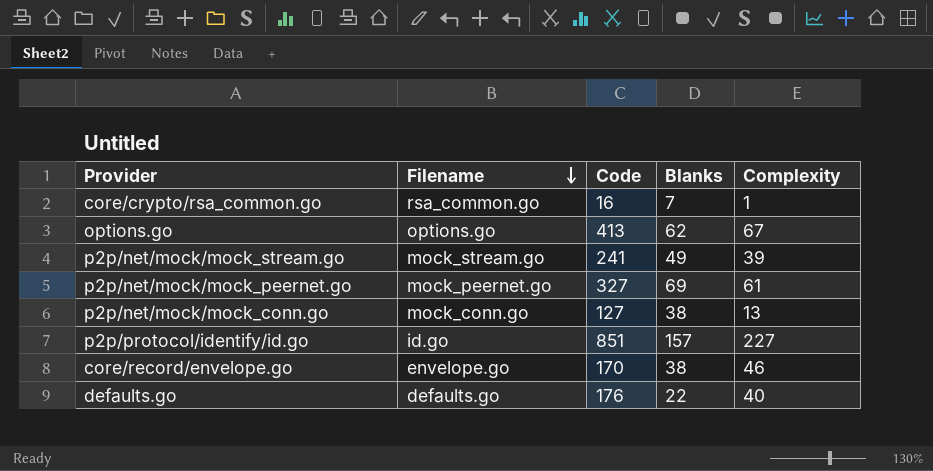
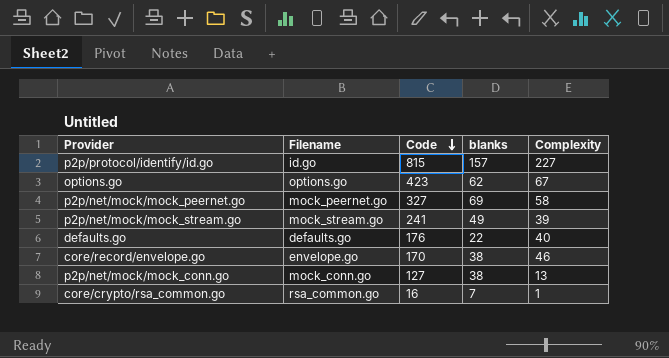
row order: Filename descending -> Code descending
column name: Blanks -> blanks
p2p/protocol/identify/id.go | Code: 851 -> 815
options.go | Code: 413 -> 423
p2p/net/mock/mock_peernet.go | Complexity: 61 -> 58

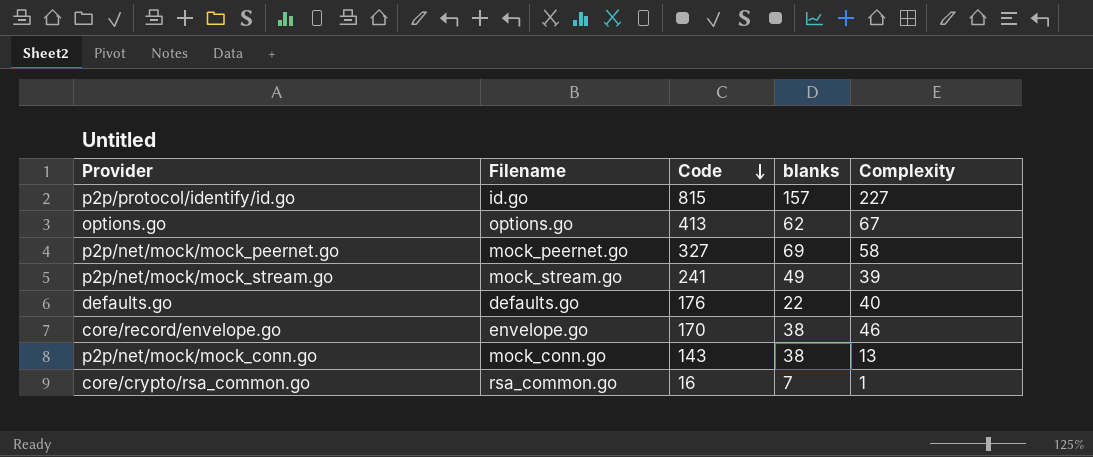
options.go | Code: 423 -> 413
p2p/net/mock/mock_conn.go | Code: 127 -> 143

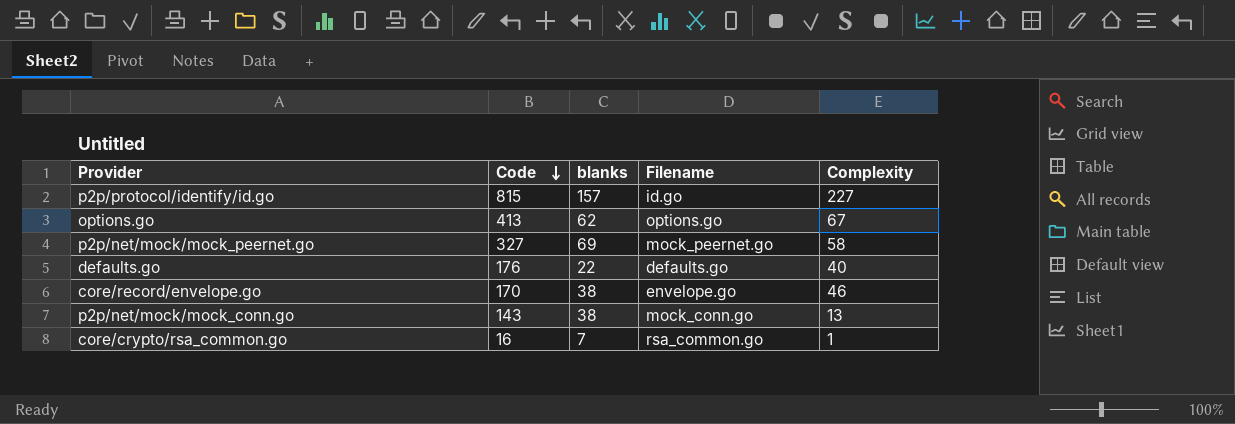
column Filename | position: 2 -> 4
row p2p/net/mock/mock_stream.go: mock_stream.go | 241 | 49 | 39 -> none

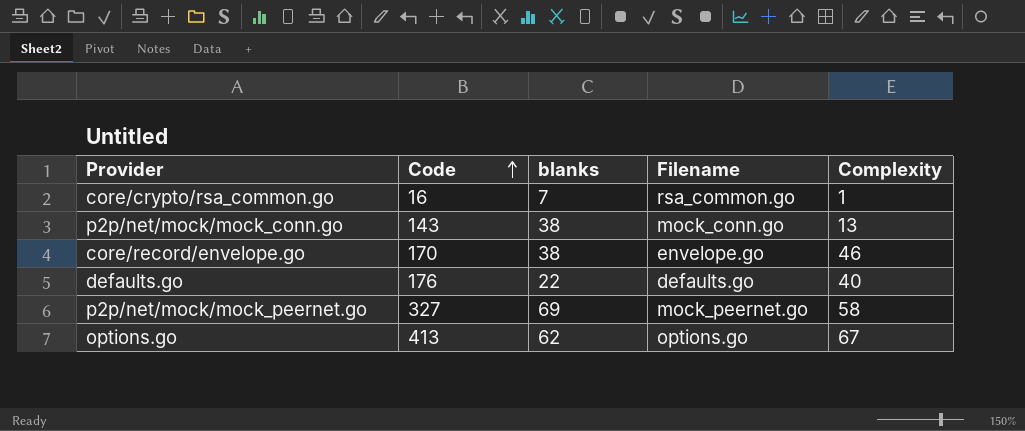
row order: Code descending -> Code ascending
row p2p/protocol/identify/id.go: 815 | 157 | id.go | 227 -> none

